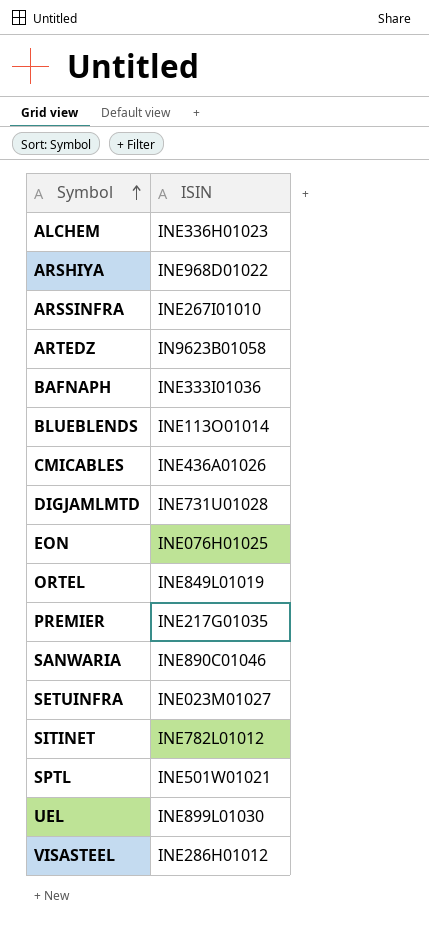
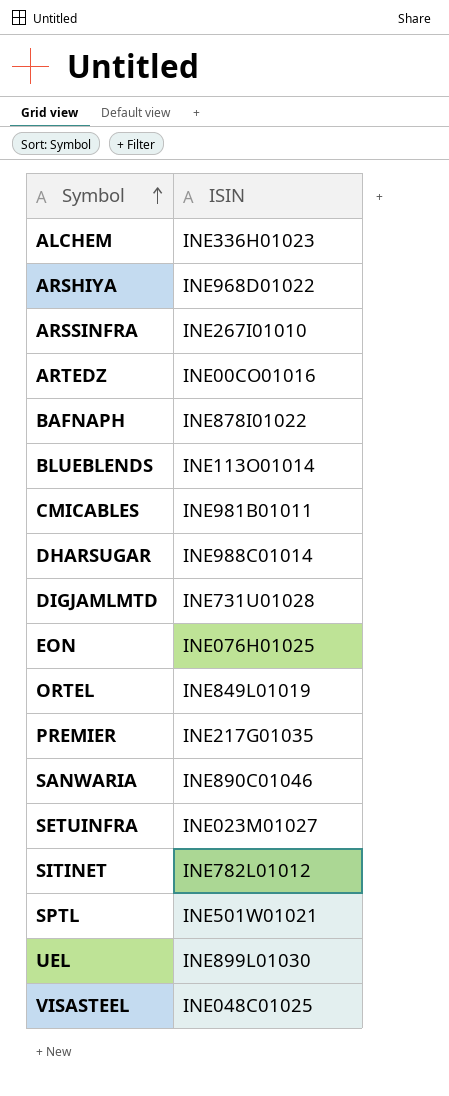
ARTEDZ | ISIN: IN9623B01058 -> INE00CO01016
BAFNAPH | ISIN: INE333I01036 -> INE878I01022
CMICABLES | ISIN: INE436A01026 -> INE981B01011
row DHARSUGAR: none -> INE988C01014
VISASTEEL | ISIN: INE286H01012 -> INE048C01025

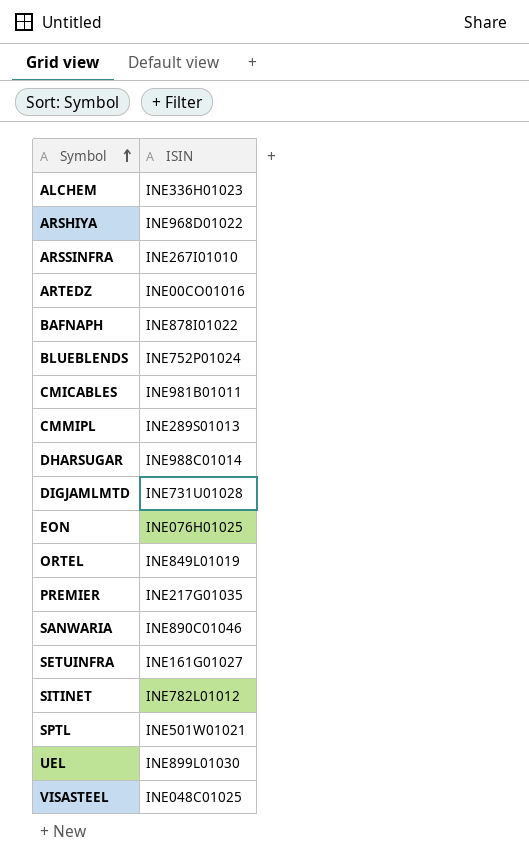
BLUEBLENDS | ISIN: INE113O01014 -> INE752P01024
row CMMIPL: none -> INE289S01013
SETUINFRA | ISIN: INE023M01027 -> INE161G01027

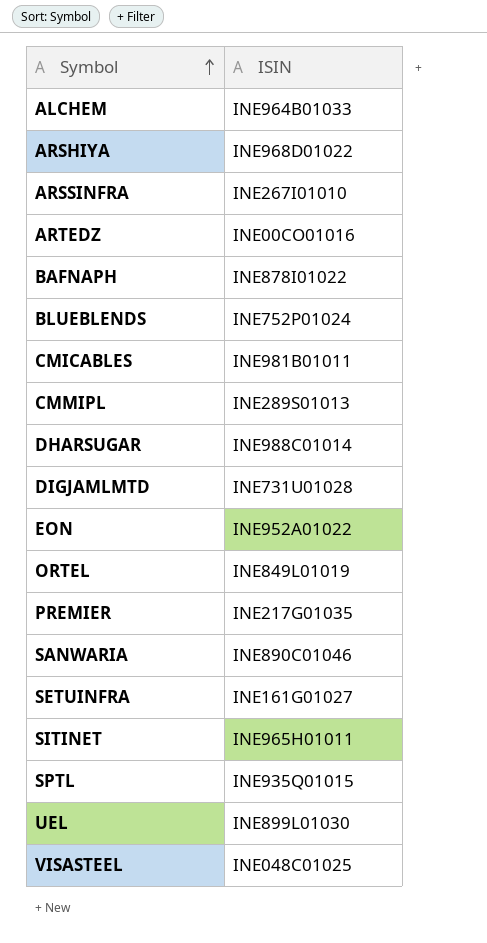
ALCHEM | ISIN: INE336H01023 -> INE964B01033
EON | ISIN: INE076H01025 -> INE952A01022
SITINET | ISIN: INE782L01012 -> INE965H01011
SPTL | ISIN: INE501W01021 -> INE935Q01015

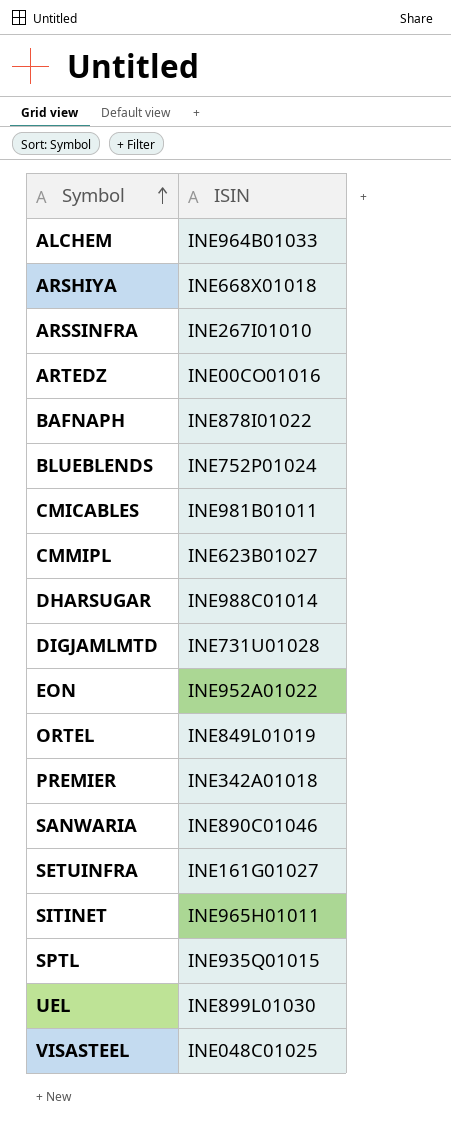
ARSHIYA | ISIN: INE968D01022 -> INE668X01018
CMMIPL | ISIN: INE289S01013 -> INE623B01027
PREMIER | ISIN: INE217G01035 -> INE342A01018

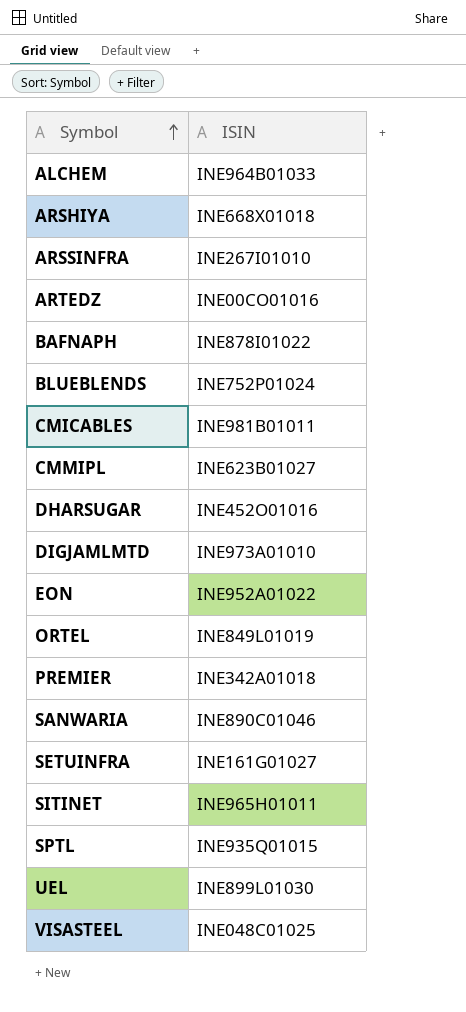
DHARSUGAR | ISIN: INE988C01014 -> INE452O01016
DIGJAMLMTD | ISIN: INE731U01028 -> INE973A01010

